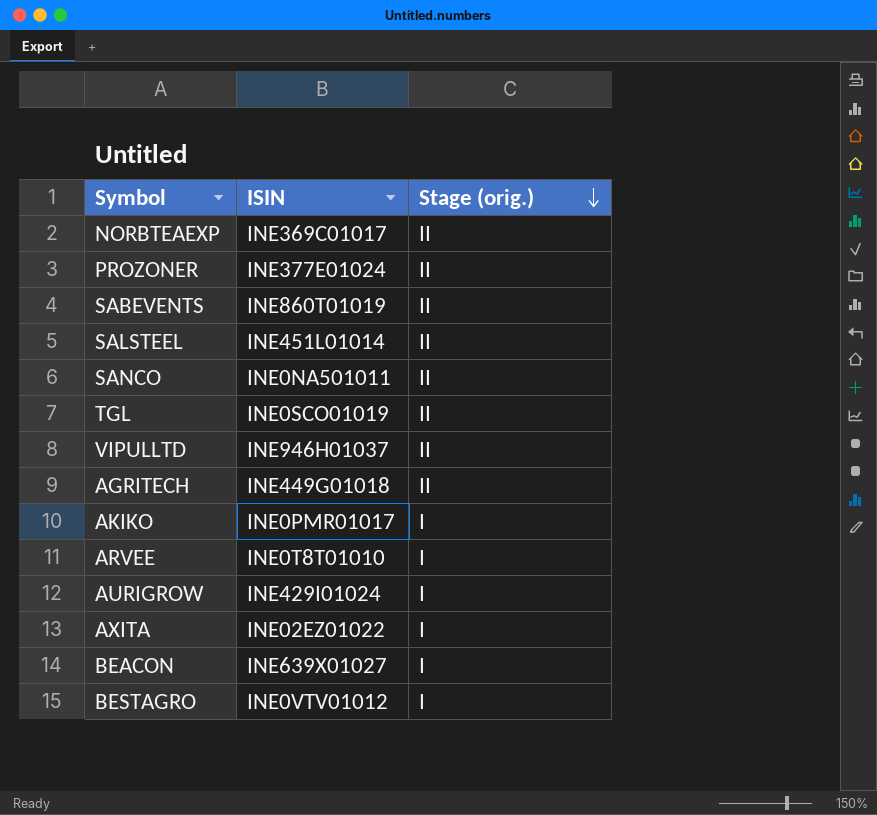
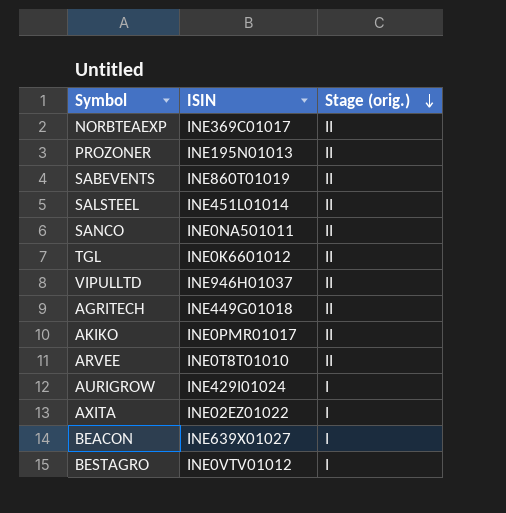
PROZONER | ISIN: INE377E01024 -> INE195N01013
TGL | ISIN: INE0SCO01019 -> INE0K6601012
AKIKO | Stage (orig.): I -> II
ARVEE | Stage (orig.): I -> II

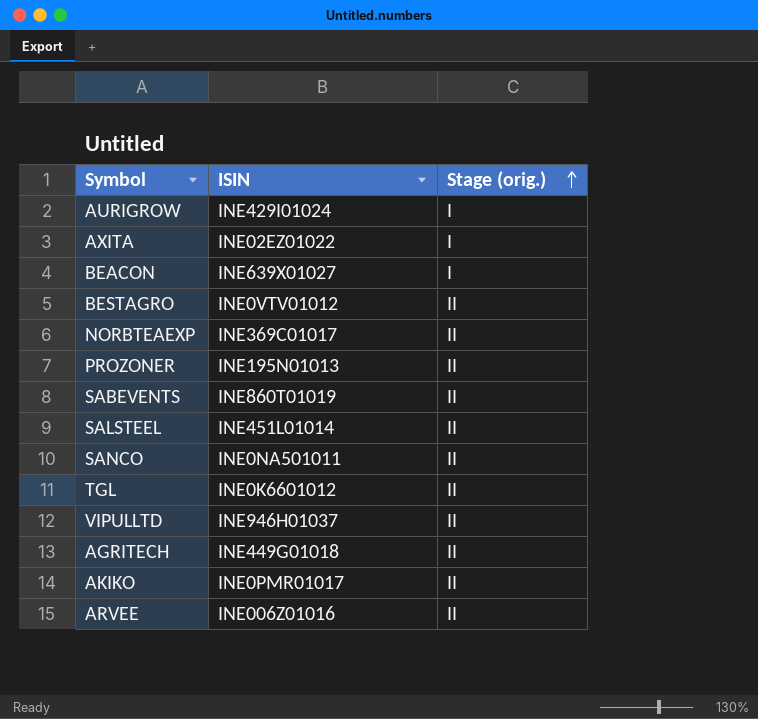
row order: Stage (orig.) descending -> Stage (orig.) ascending
BESTAGRO | Stage (orig.): I -> II
ARVEE | ISIN: INE0T8T01010 -> INE006Z01016

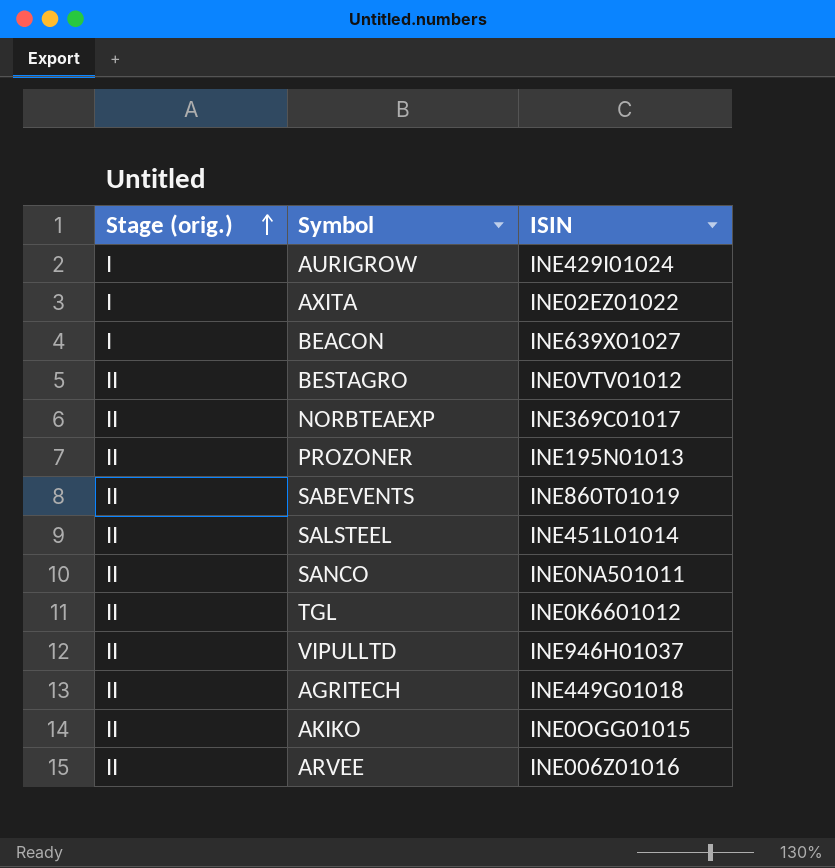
column Stage (orig.) | position: 3 -> 1
AKIKO | ISIN: INE0PMR01017 -> INE0OGG01015

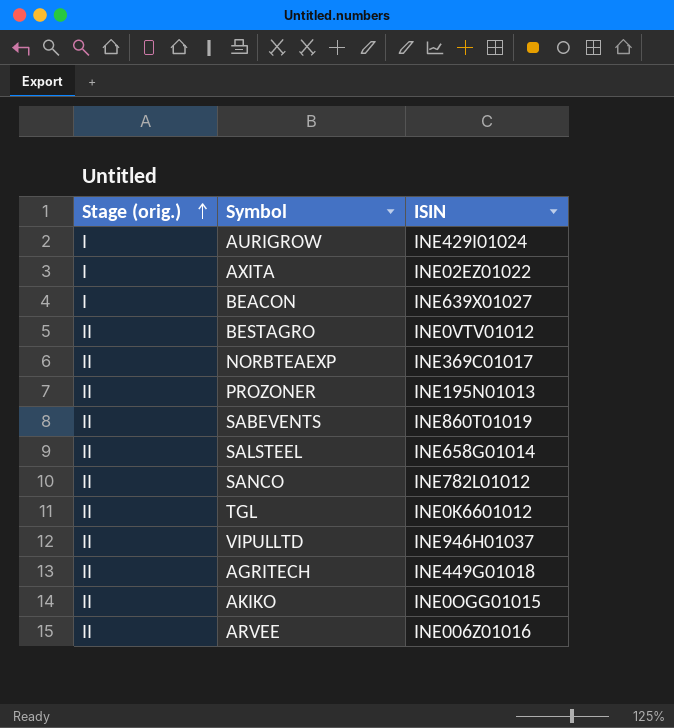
SALSTEEL | ISIN: INE451L01014 -> INE658G01014
SANCO | ISIN: INE0NA501011 -> INE782L01012

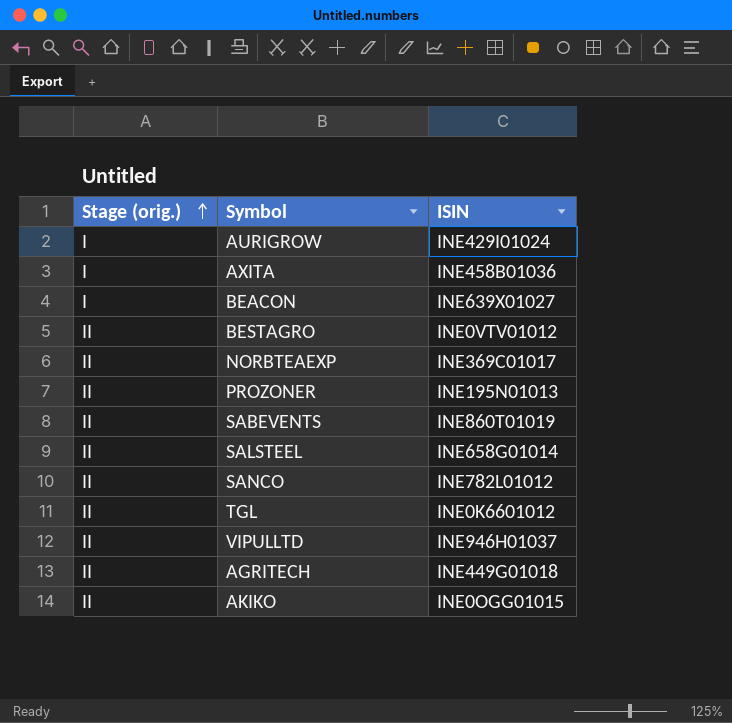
row ARVEE: II | INE006Z01016 -> none
AXITA | ISIN: INE02EZ01022 -> INE458B01036

